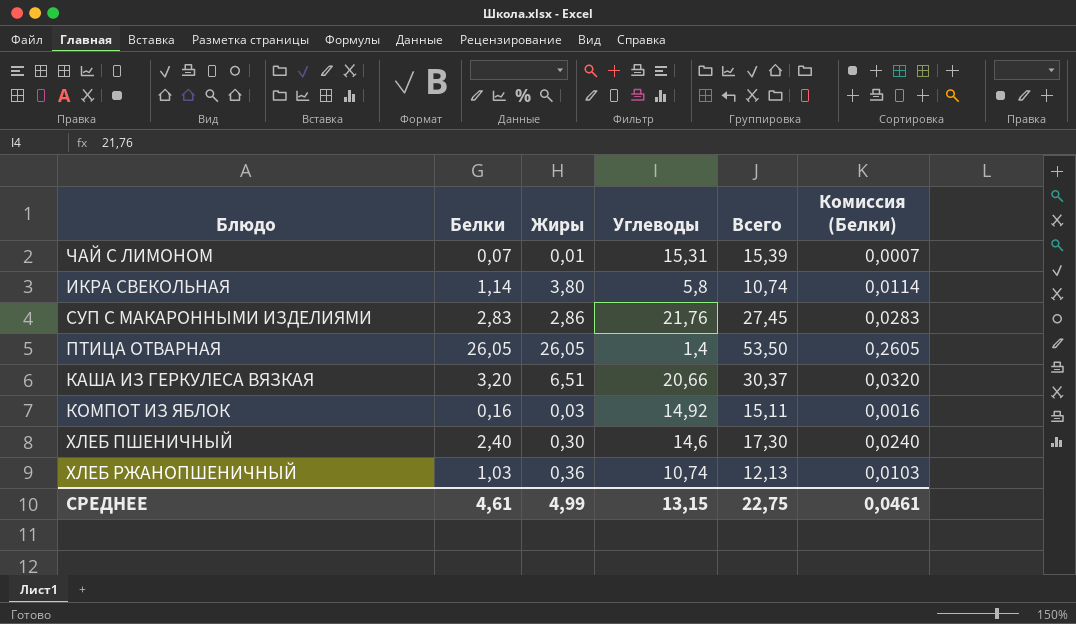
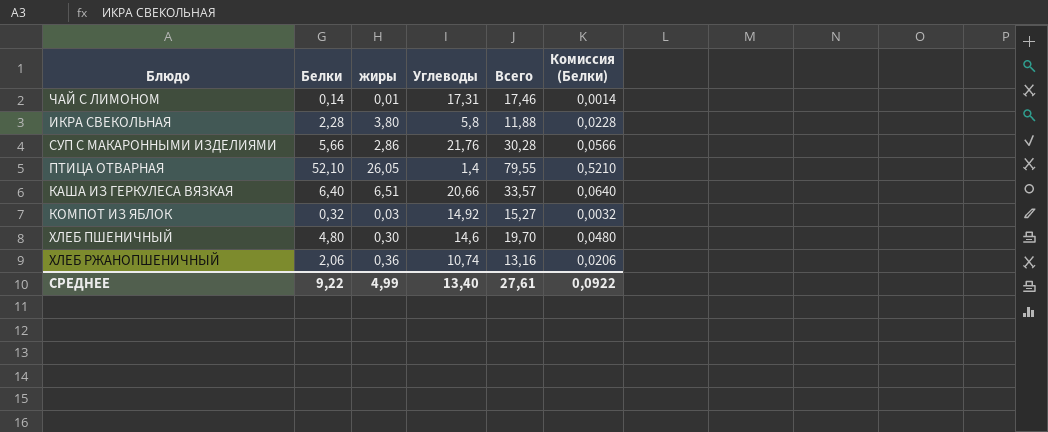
column name: Жиры -> жиры
ЧАЙ С ЛИМОНОМ | Белки: 0,07 -> 0,14
ЧАЙ С ЛИМОНОМ | Углеводы: 15,31 -> 17,31
ЧАЙ С ЛИМОНОМ | Всего: 15,39 -> 17,46
ЧАЙ С ЛИМОНОМ | Комиссия (Белки): 0,0007 -> 0,0014
ИКРА СВЕКОЛЬНАЯ | Белки: 1,14 -> 2,28
ИКРА СВЕКОЛЬНАЯ | Всего: 10,74 -> 11,88
ИКРА СВЕКОЛЬНАЯ | Комиссия (Белки): 0,0114 -> 0,0228
СУП С МАКАРОННЫМИ ИЗДЕЛИЯМИ | Белки: 2,83 -> 5,66
СУП С МАКАРОННЫМИ ИЗДЕЛИЯМИ | Всего: 27,45 -> 30,28
СУП С МАКАРОННЫМИ ИЗДЕЛИЯМИ | Комиссия (Белки): 0,0283 -> 0,0566
ПТИЦА ОТВАРНАЯ | Белки: 26,05 -> 52,10
ПТИЦА ОТВАРНАЯ | Всего: 53,50 -> 79,55
ПТИЦА ОТВАРНАЯ | Комиссия (Белки): 0,2605 -> 0,5210
КАША ИЗ ГЕРКУЛЕСА ВЯЗКАЯ | Белки: 3,20 -> 6,40
КАША ИЗ ГЕРКУЛЕСА ВЯЗКАЯ | Всего: 30,37 -> 33,57
КАША ИЗ ГЕРКУЛЕСА ВЯЗКАЯ | Комиссия (Белки): 0,0320 -> 0,0640
КОМПОТ ИЗ ЯБЛОК | Белки: 0,16 -> 0,32
КОМПОТ ИЗ ЯБЛОК | Всего: 15,11 -> 15,27
КОМПОТ ИЗ ЯБЛОК | Комиссия (Белки): 0,0016 -> 0,0032
ХЛЕБ ПШЕНИЧНЫЙ | Белки: 2,40 -> 4,80
ХЛЕБ ПШЕНИЧНЫЙ | Всего: 17,30 -> 19,70
ХЛЕБ ПШЕНИЧНЫЙ | Комиссия (Белки): 0,0240 -> 0,0480
ХЛЕБ РЖАНОПШЕНИЧНЫЙ | Белки: 1,03 -> 2,06
ХЛЕБ РЖАНОПШЕНИЧНЫЙ | Всего: 12,13 -> 13,16
ХЛЕБ РЖАНОПШЕНИЧНЫЙ | Комиссия (Белки): 0,0103 -> 0,0206
СРЕДНЕЕ | Белки: 4,61 -> 9,22
СРЕДНЕЕ | Углеводы: 13,15 -> 13,40
СРЕДНЕЕ | Всего: 22,75 -> 27,61
СРЕДНЕЕ | Комиссия (Белки): 0,0461 -> 0,0922

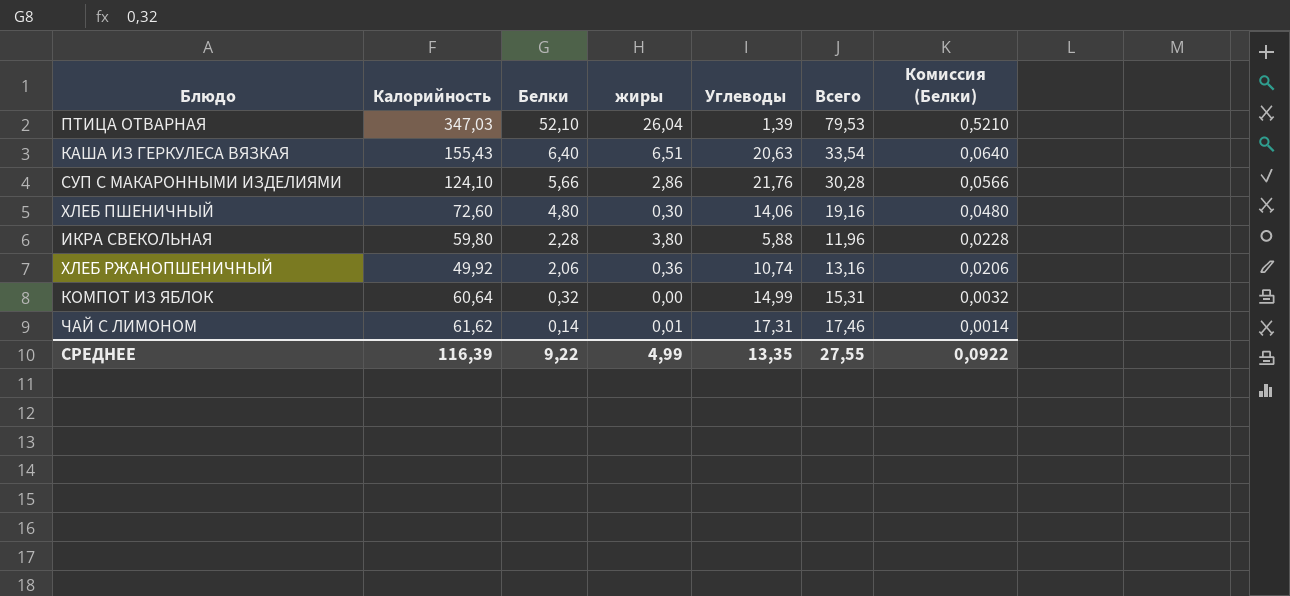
row order: none -> Белки descending
column Калорийность | position: none -> 2
ПТИЦА ОТВАРНАЯ | жиры: 26,05 -> 26,04
ПТИЦА ОТВАРНАЯ | Углеводы: 1,4 -> 1,39
ПТИЦА ОТВАРНАЯ | Всего: 79,55 -> 79,53
КАША ИЗ ГЕРКУЛЕСА ВЯЗКАЯ | Углеводы: 20,66 -> 20,63
КАША ИЗ ГЕРКУЛЕСА ВЯЗКАЯ | Всего: 33,57 -> 33,54
ХЛЕБ ПШЕНИЧНЫЙ | Углеводы: 14,6 -> 14,06
ХЛЕБ ПШЕНИЧНЫЙ | Всего: 19,70 -> 19,16
ИКРА СВЕКОЛЬНАЯ | Углеводы: 5,8 -> 5,88
ИКРА СВЕКОЛЬНАЯ | Всего: 11,88 -> 11,96
КОМПОТ ИЗ ЯБЛОК | жиры: 0,03 -> 0,00
КОМПОТ ИЗ ЯБЛОК | Углеводы: 14,92 -> 14,99
КОМПОТ ИЗ ЯБЛОК | Всего: 15,27 -> 15,31
СРЕДНЕЕ | Углеводы: 13,40 -> 13,35
СРЕДНЕЕ | Всего: 27,61 -> 27,55

